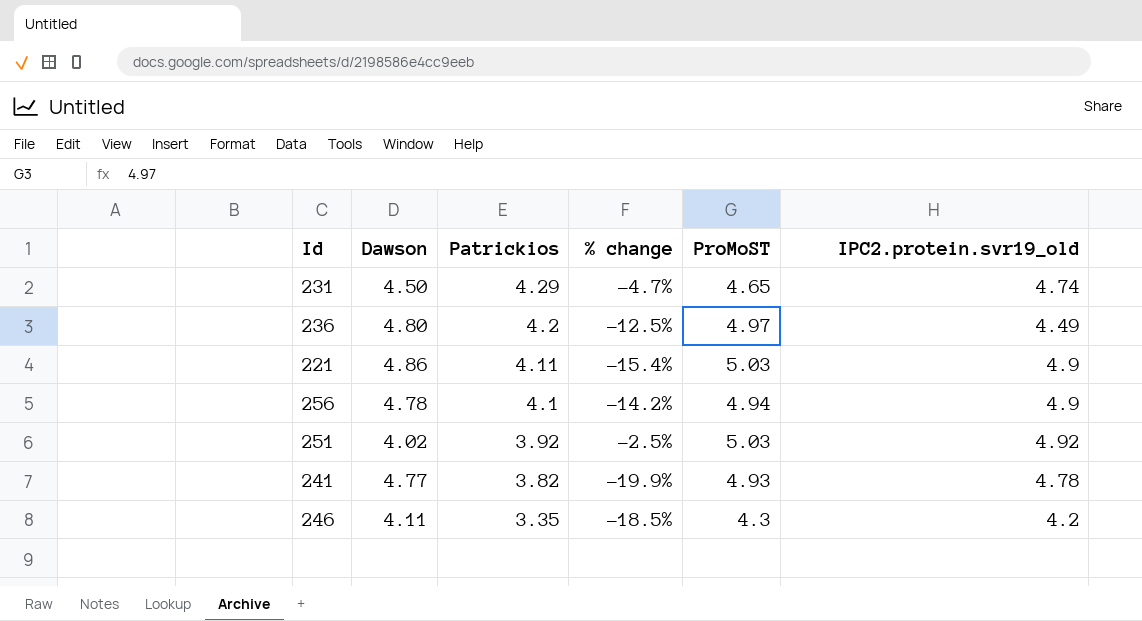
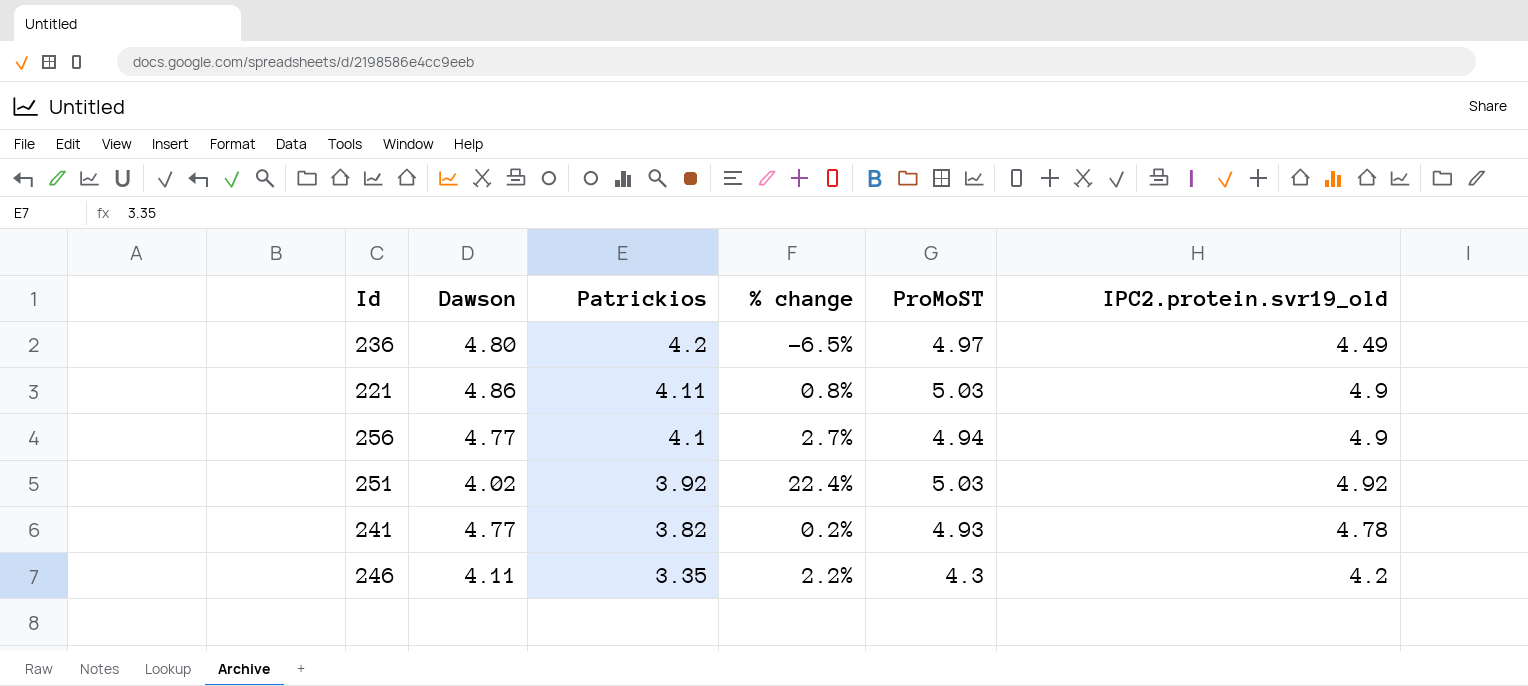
column % change | formula: ([Patrickios] - [Dawson]) / [Dawson] -> ([IPC2.protein.svr19_old] - [Dawson]) / [Dawson]
row 231: 4.50 | 4.29 | -4.7% | 4.65 | 4.74 -> none
256 | Dawson: 4.78 -> 4.77

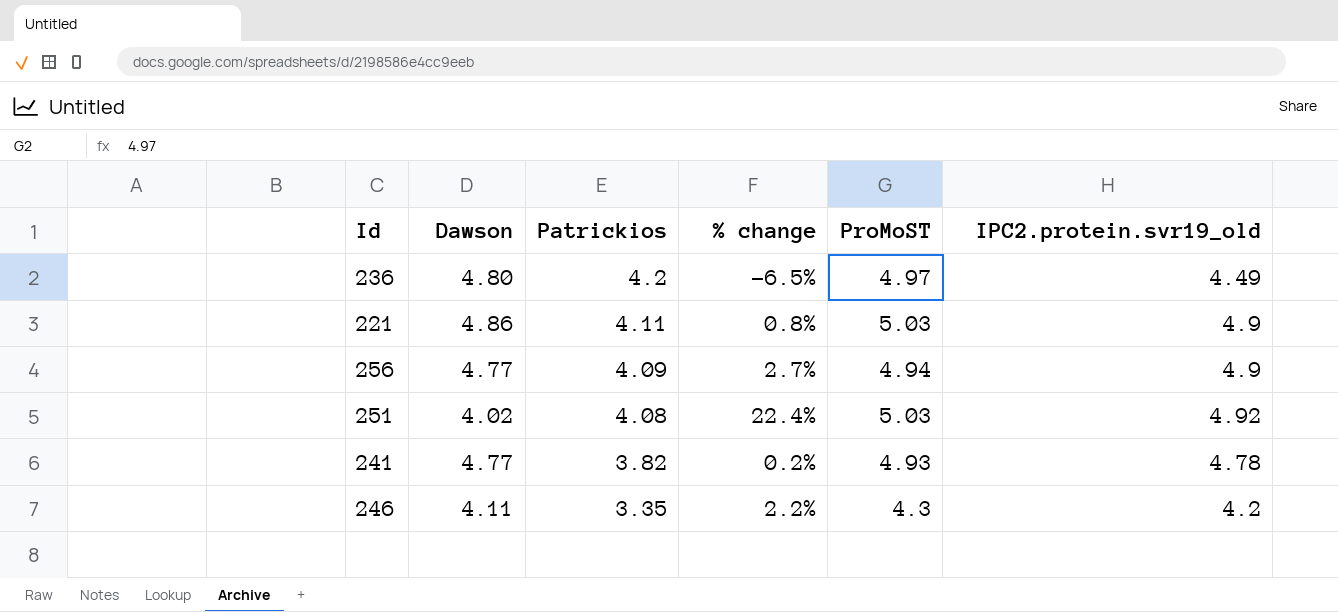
256 | Patrickios: 4.1 -> 4.09
251 | Patrickios: 3.92 -> 4.08

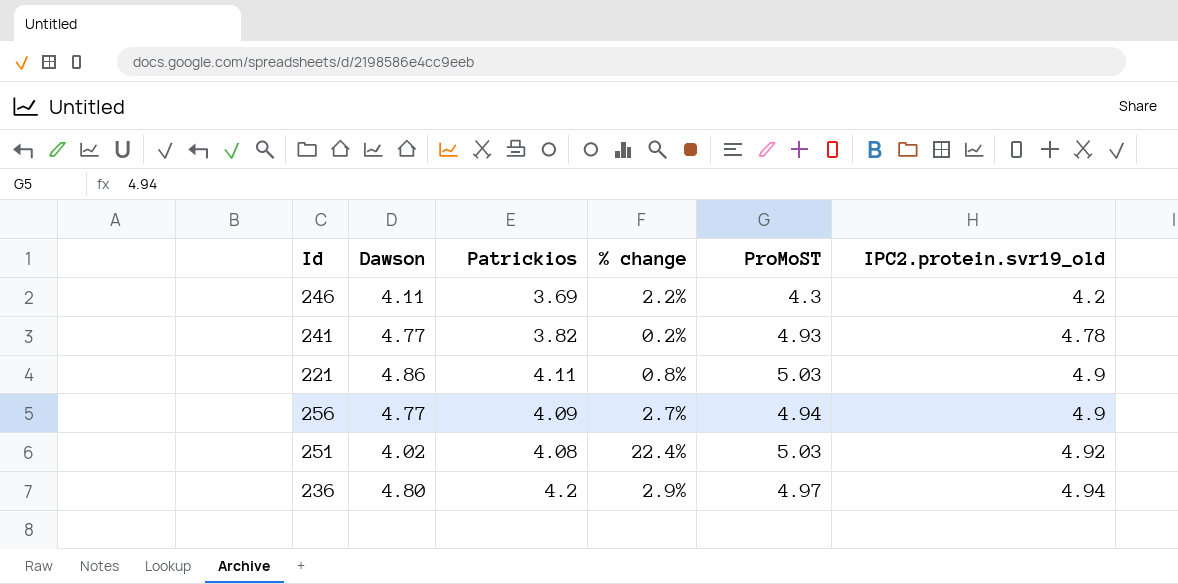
row order: Patrickios descending -> IPC2.protein.svr19_old ascending
246 | Patrickios: 3.35 -> 3.69
236 | % change: -6.5% -> 2.9%
236 | IPC2.protein.svr19_old: 4.49 -> 4.94

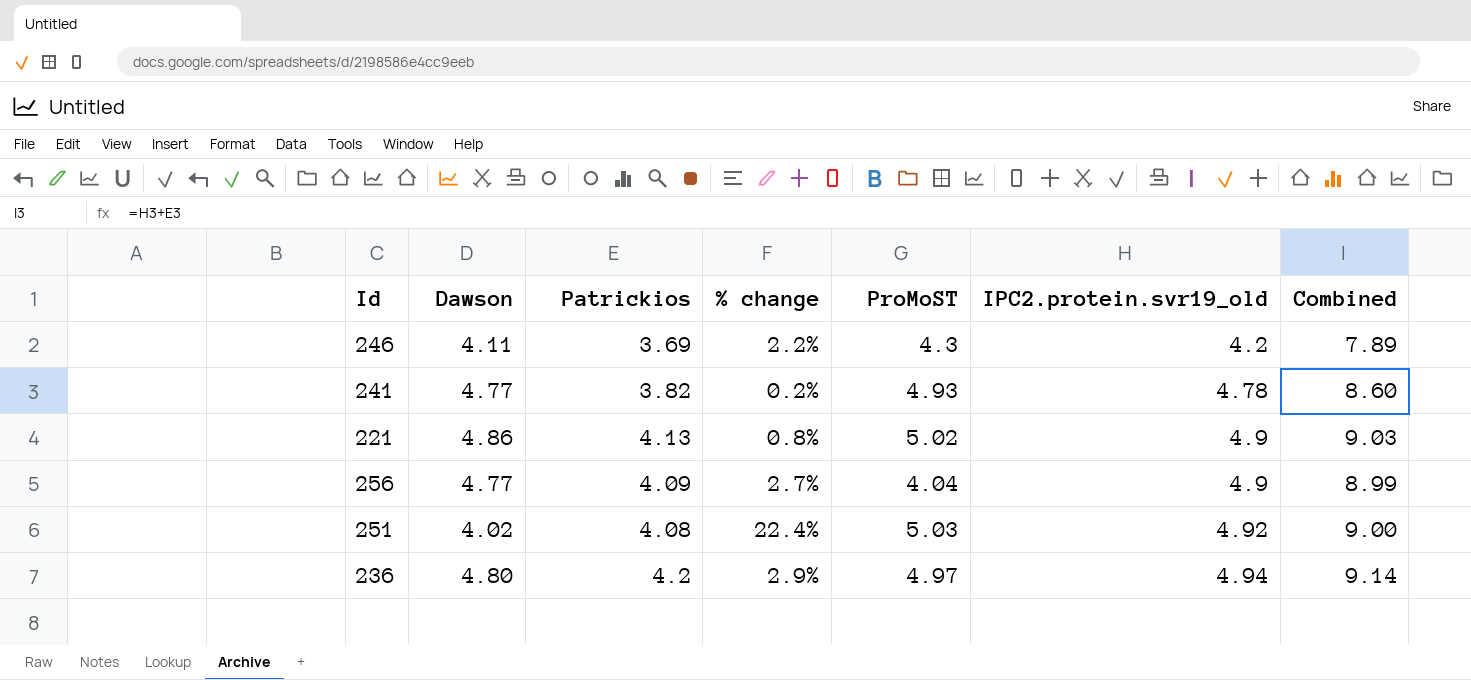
column Combined | formula: none -> [Patrickios] + [IPC2.protein.svr19_old]
221 | Patrickios: 4.11 -> 4.13
221 | ProMoST: 5.03 -> 5.02
256 | ProMoST: 4.94 -> 4.04

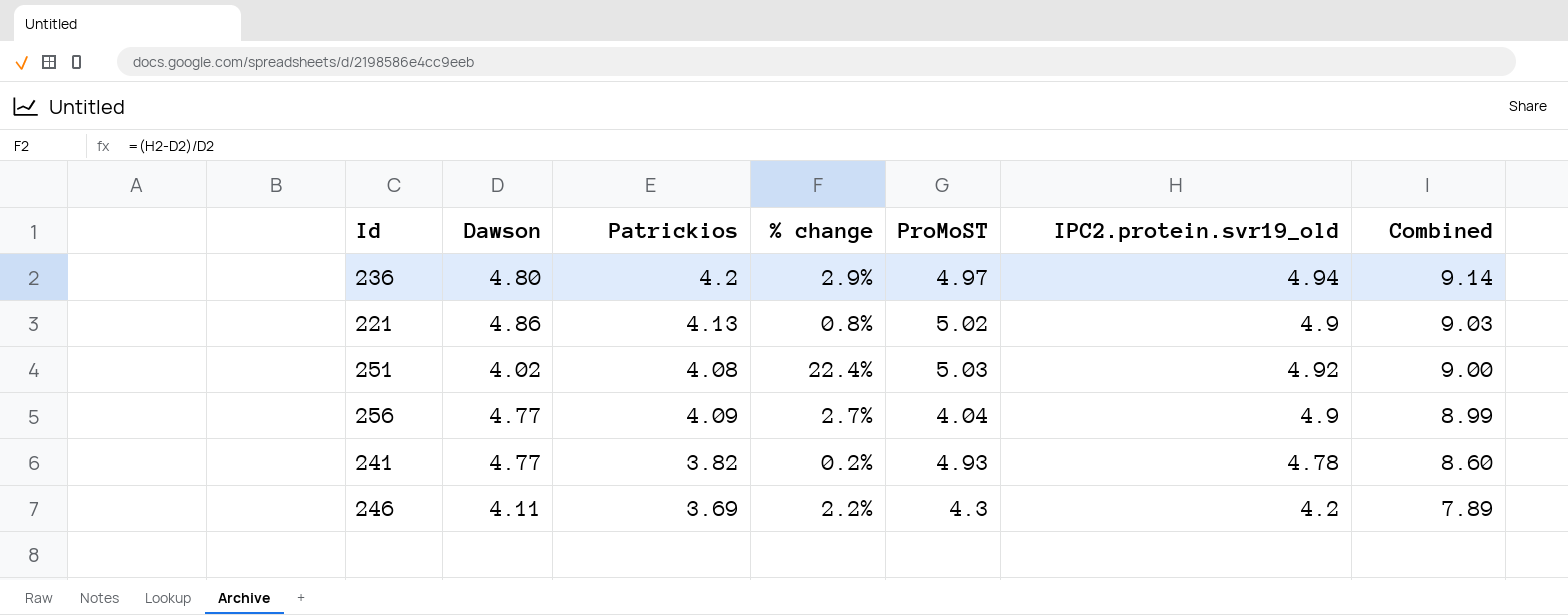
row order: IPC2.protein.svr19_old ascending -> Combined descending

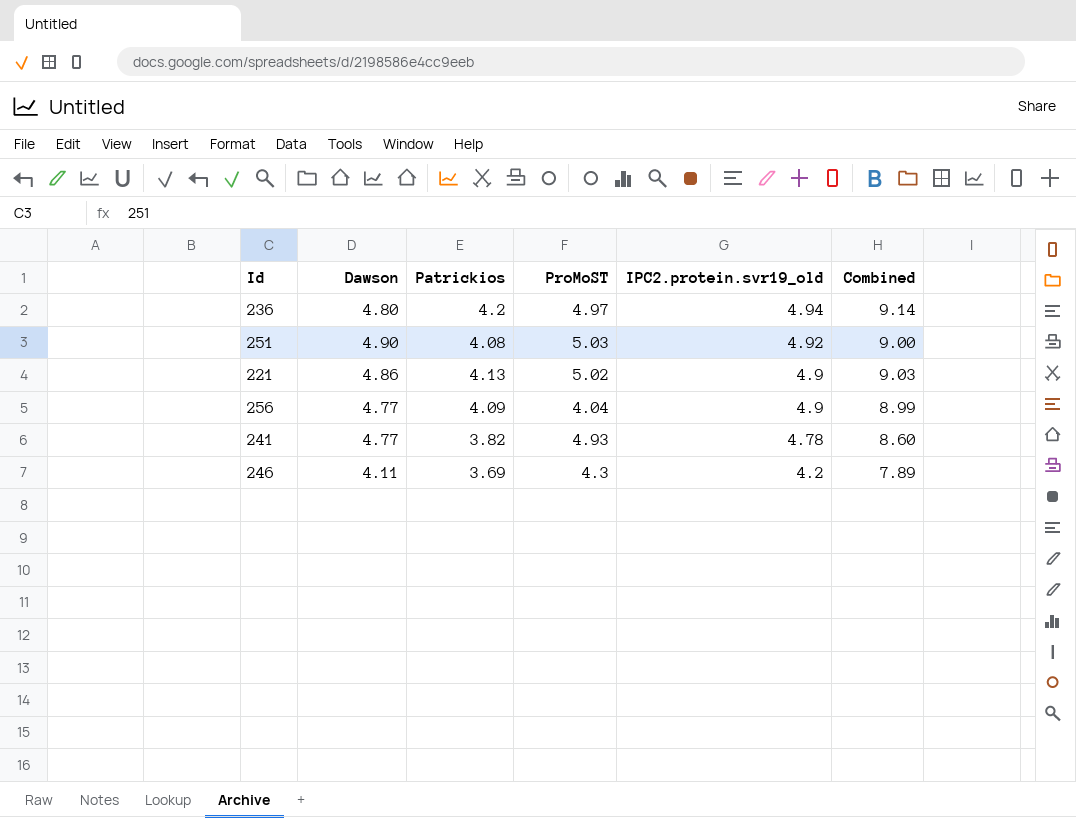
row order: Combined descending -> IPC2.protein.svr19_old descending
column % change | formula: ([IPC2.protein.svr19_old] - [Dawson]) / [Dawson] -> none
251 | Dawson: 4.02 -> 4.90

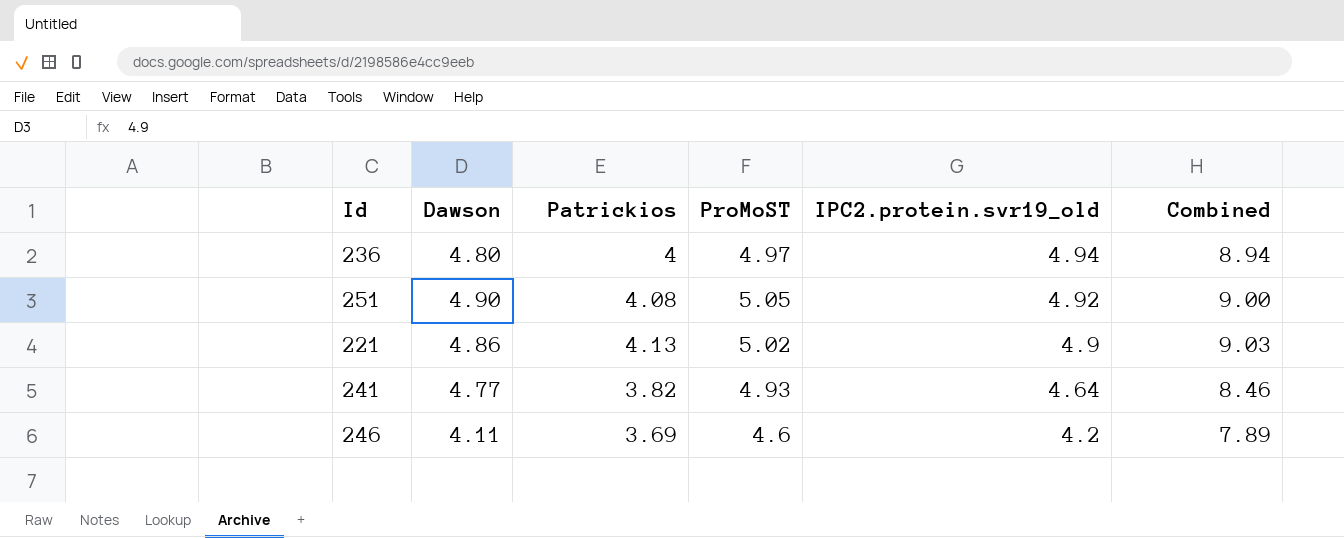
row 256: 4.77 | 4.09 | 4.04 | 4.9 | 8.99 -> none
236 | Patrickios: 4.2 -> 4
236 | Combined: 9.14 -> 8.94
251 | ProMoST: 5.03 -> 5.05
241 | IPC2.protein.svr19_old: 4.78 -> 4.64
241 | Combined: 8.60 -> 8.46
246 | ProMoST: 4.3 -> 4.6

